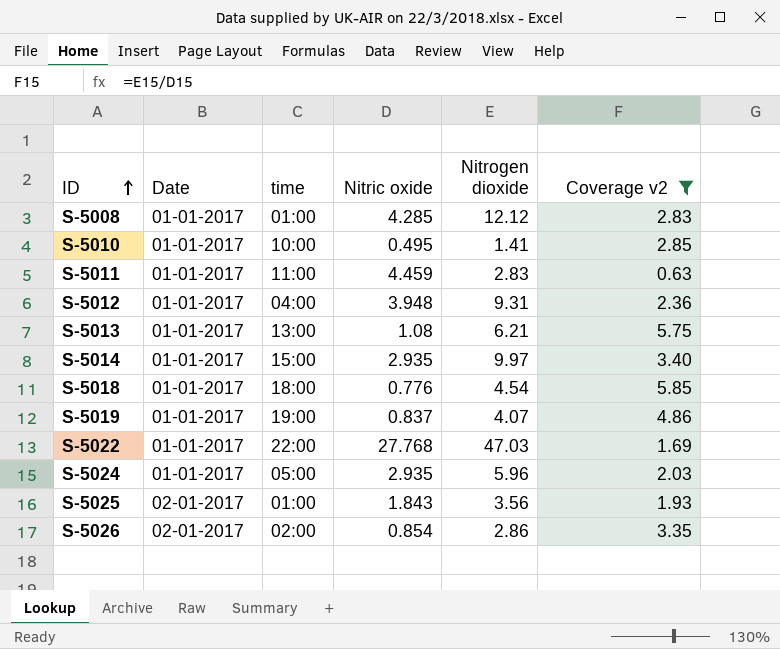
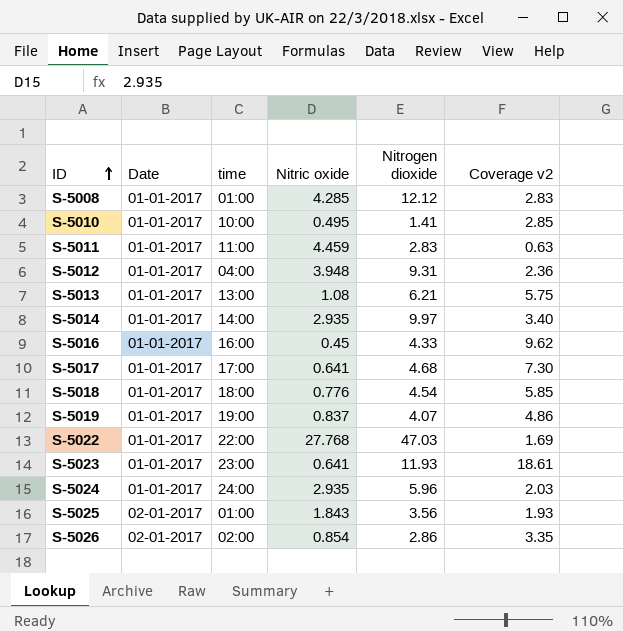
filter: Coverage v2 <= 5.85 -> none
S-5014 | time: 15:00 -> 14:00
S-5024 | time: 05:00 -> 24:00

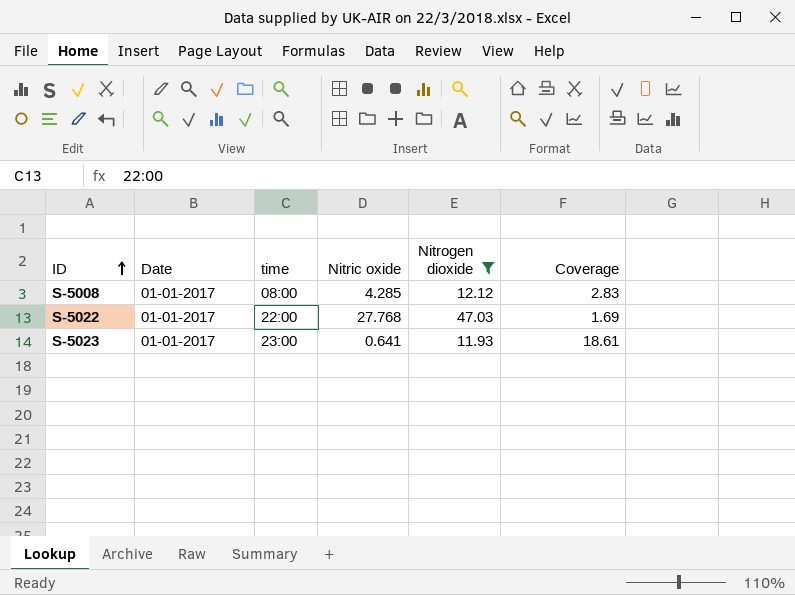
filter: none -> Nitrogen dioxide >= 11.93
column name: Coverage v2 -> Coverage
S-5008 | time: 01:00 -> 08:00

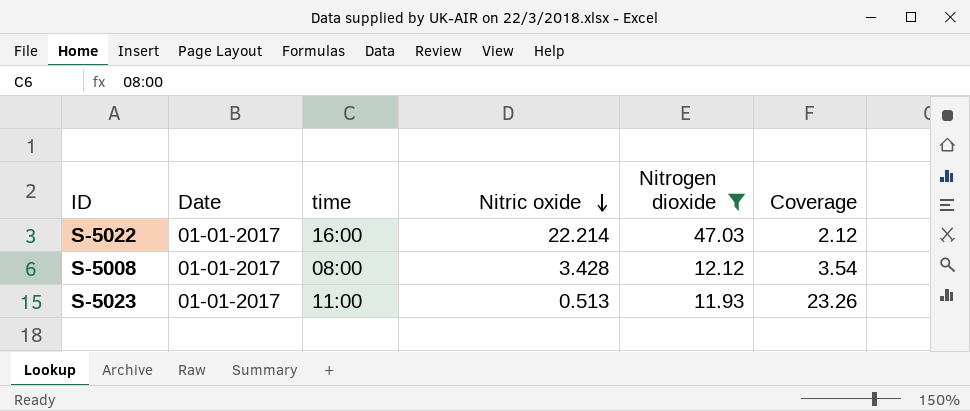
row order: ID ascending -> Nitric oxide descending
S-5022 | time: 22:00 -> 16:00
S-5022 | Nitric oxide: 27.768 -> 22.214
S-5022 | Coverage: 1.69 -> 2.12
S-5008 | Nitric oxide: 4.285 -> 3.428
S-5008 | Coverage: 2.83 -> 3.54
S-5023 | time: 23:00 -> 11:00
S-5023 | Nitric oxide: 0.641 -> 0.513
S-5023 | Coverage: 18.61 -> 23.26

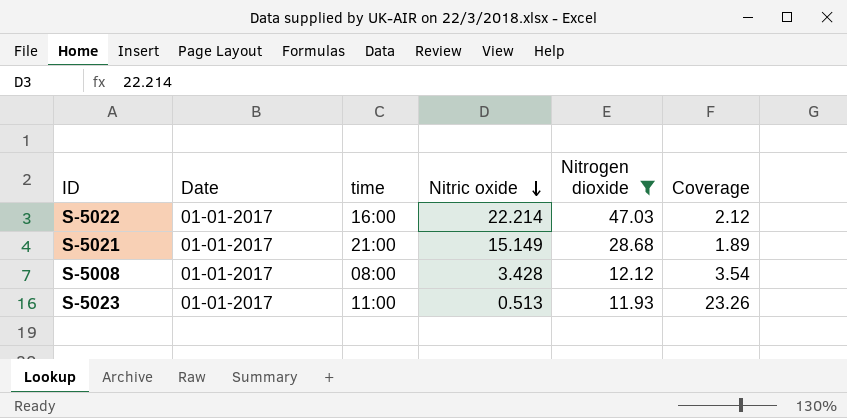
row S-5021: none -> 01-01-2017 | 21:00 | 15.149 | 28.68 | 1.89

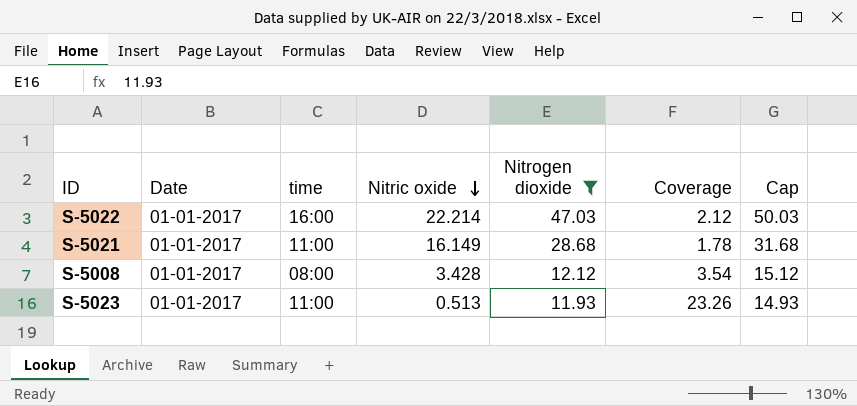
column Cap | formula: none -> [Nitrogen dioxide] + 3
S-5021 | time: 21:00 -> 11:00
S-5021 | Nitric oxide: 15.149 -> 16.149
S-5021 | Coverage: 1.89 -> 1.78

